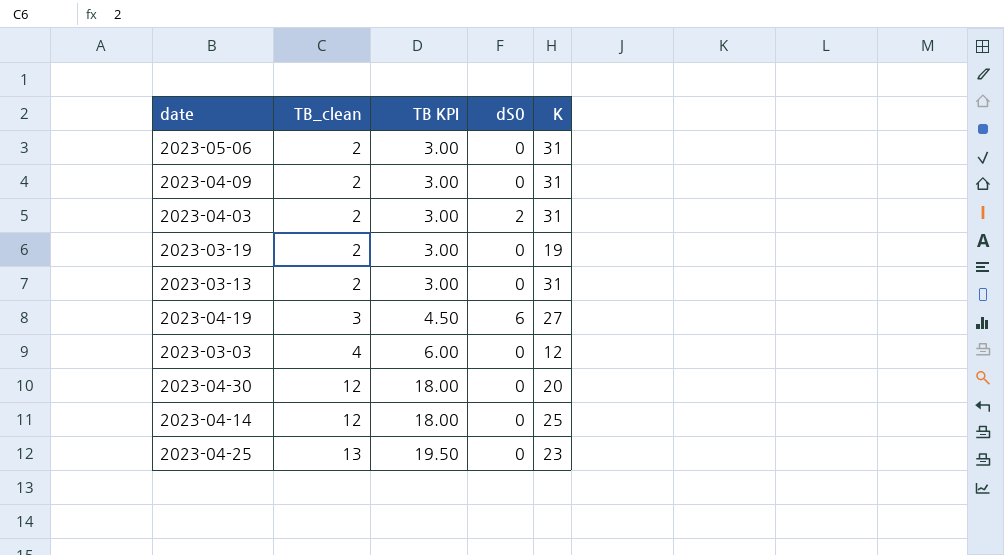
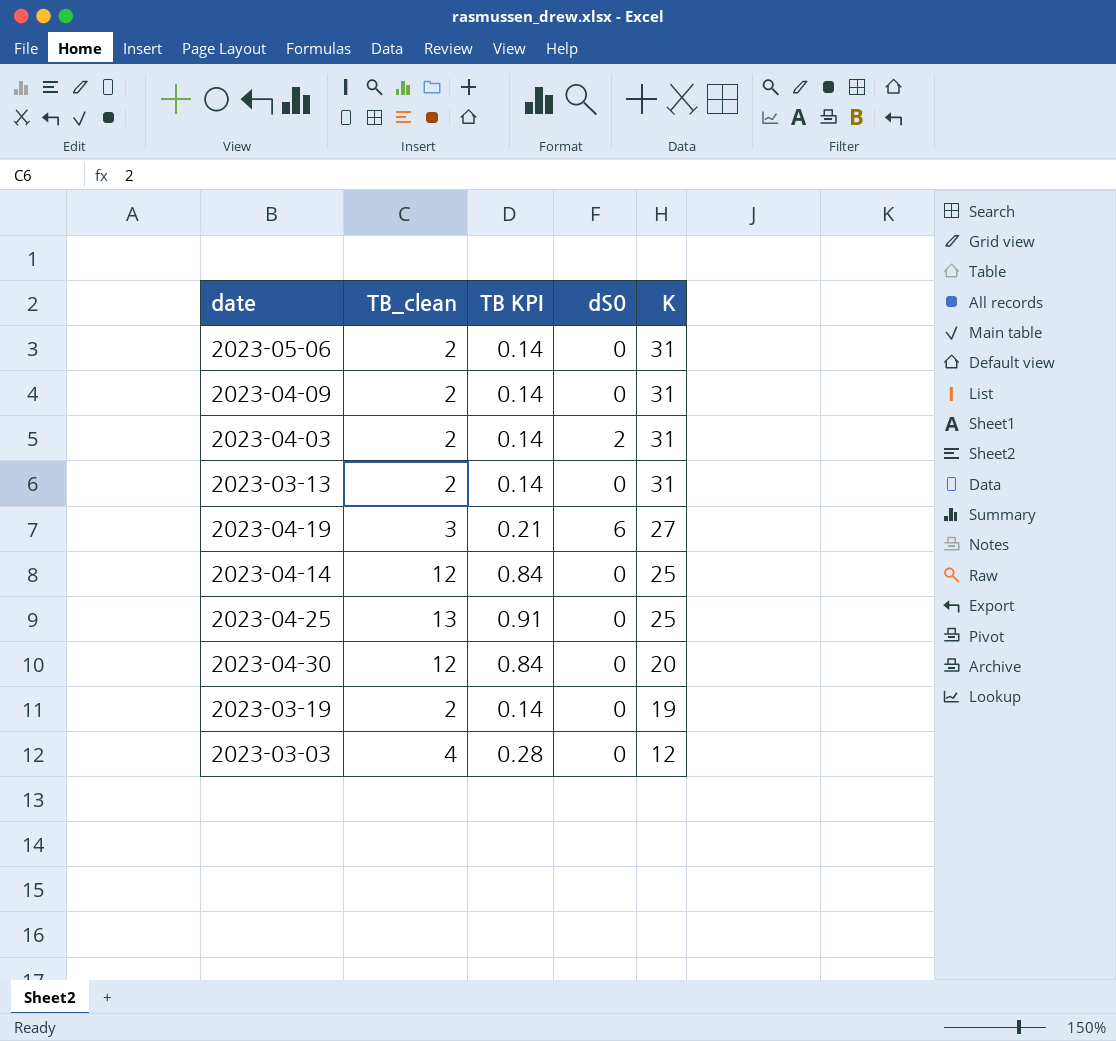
row order: TB_clean ascending -> K descending
column TB KPI | formula: [TB_clean] * 1.5 -> [TB_clean] * 0.07
2023-04-25 | K: 23 -> 25

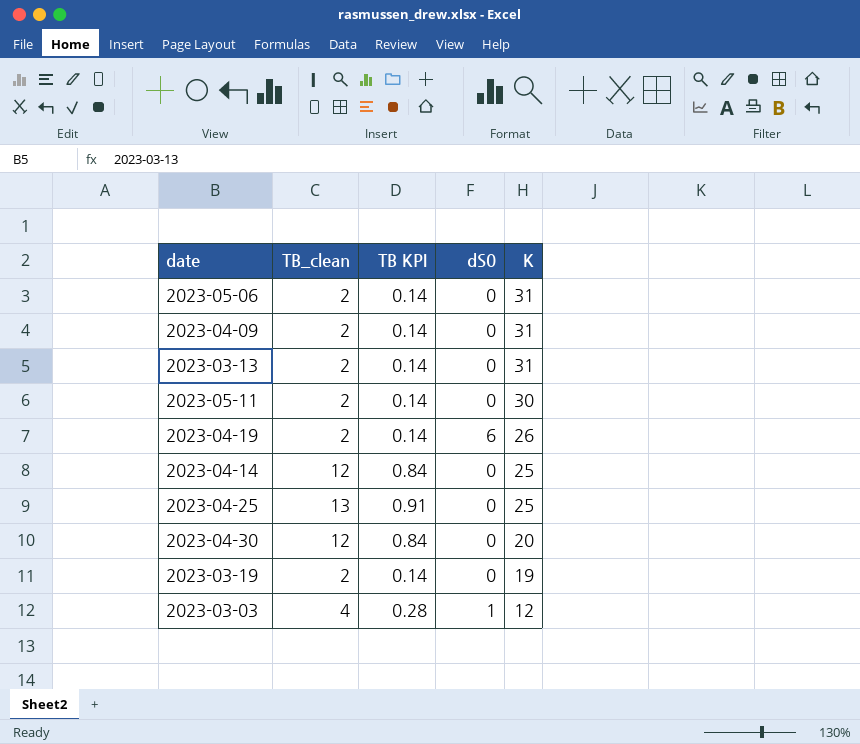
row 2023-04-03: 2 | 0.14 | 2 | 31 -> none
row 2023-05-11: none -> 2 | 0.14 | 0 | 30
2023-04-19 | TB_clean: 3 -> 2
2023-04-19 | TB KPI: 0.21 -> 0.14
2023-04-19 | K: 27 -> 26
2023-03-03 | dS0: 0 -> 1

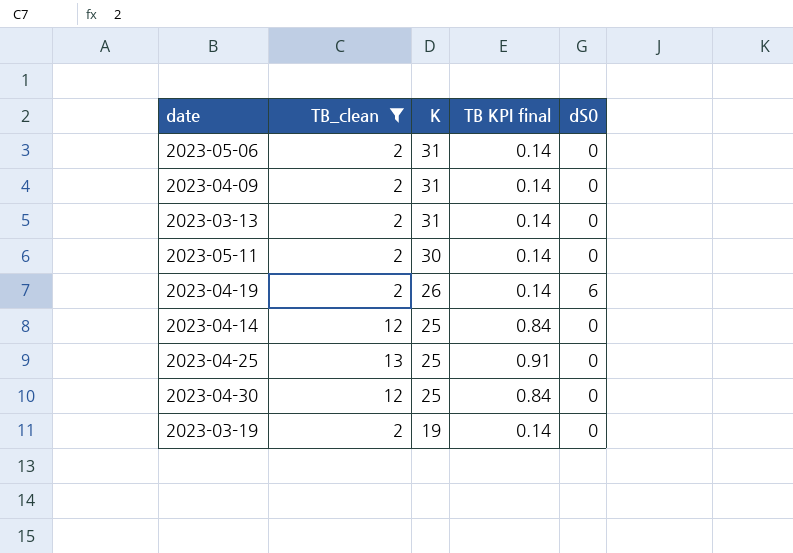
filter: none -> TB_clean != 4
column K | position: 5 -> 3
column name: TB KPI -> TB KPI final
2023-04-30 | K: 20 -> 25

